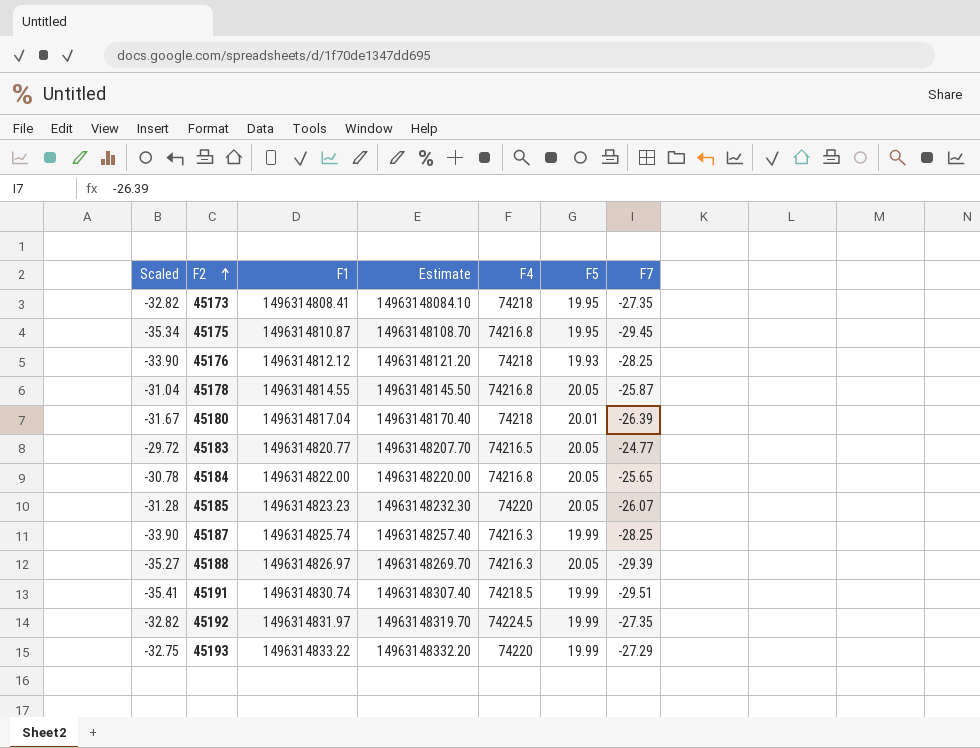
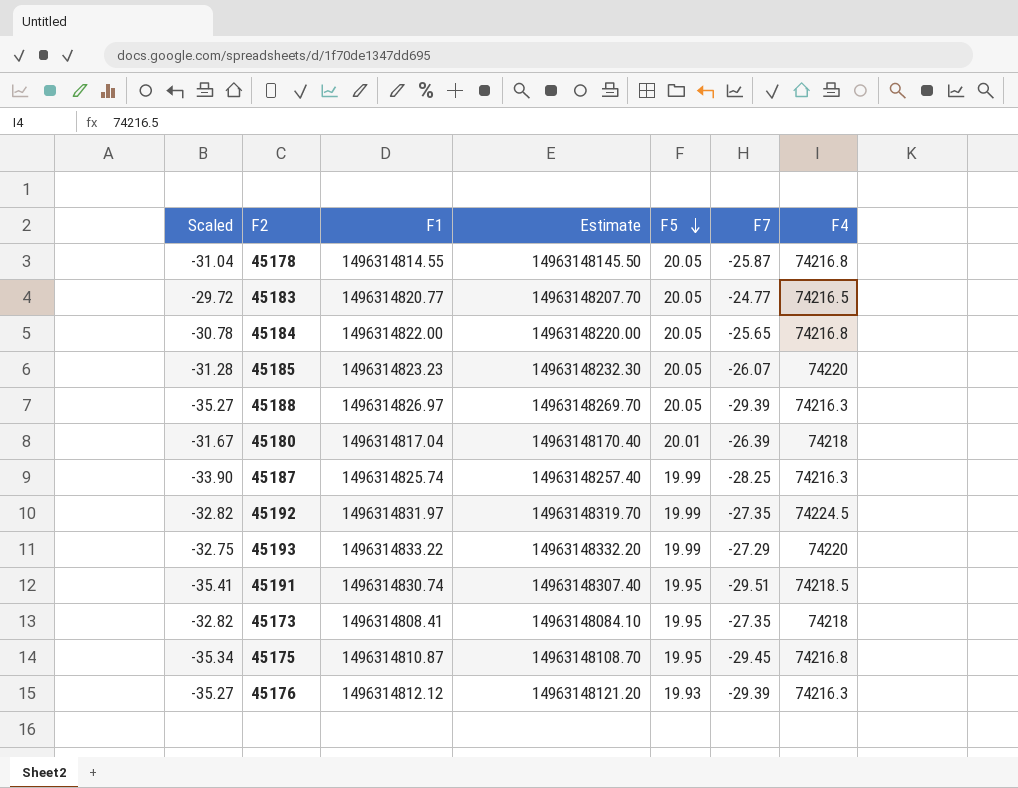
row order: F2 ascending -> F5 descending
column F4 | position: 5 -> 7
45191 | F5: 19.99 -> 19.95
45176 | Scaled: -33.90 -> -35.27
45176 | F7: -28.25 -> -29.39
45176 | F4: 74218 -> 74216.3

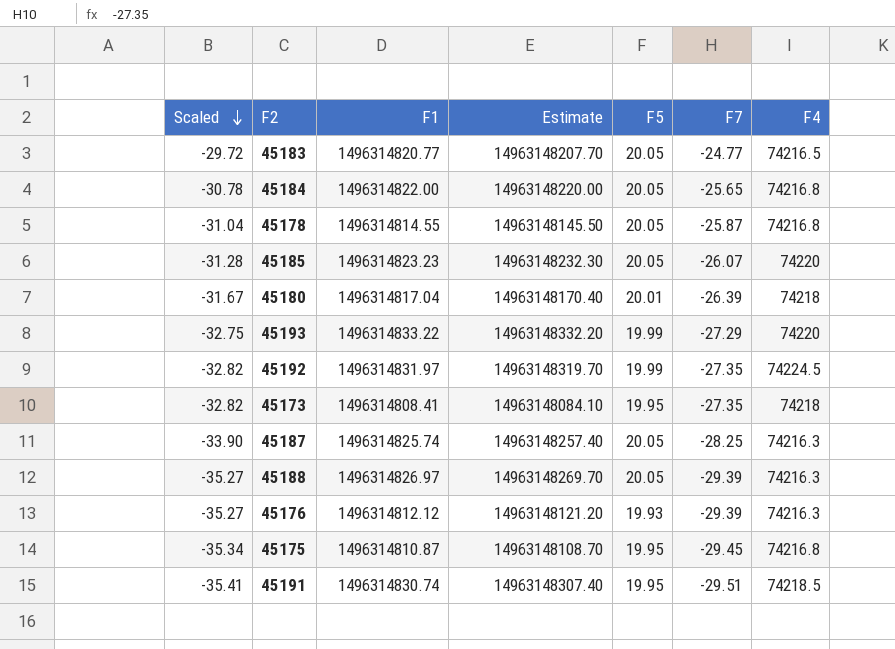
row order: F5 descending -> Scaled descending
45187 | F5: 19.99 -> 20.05

